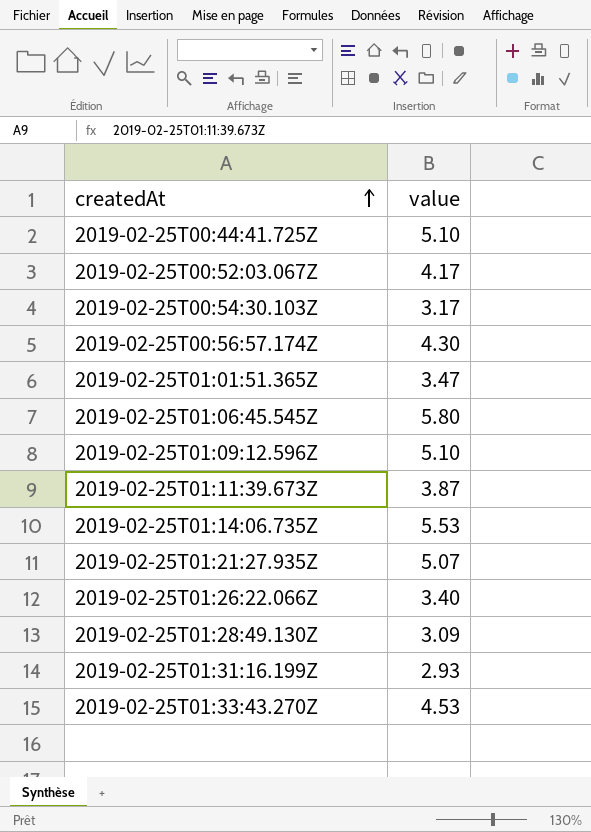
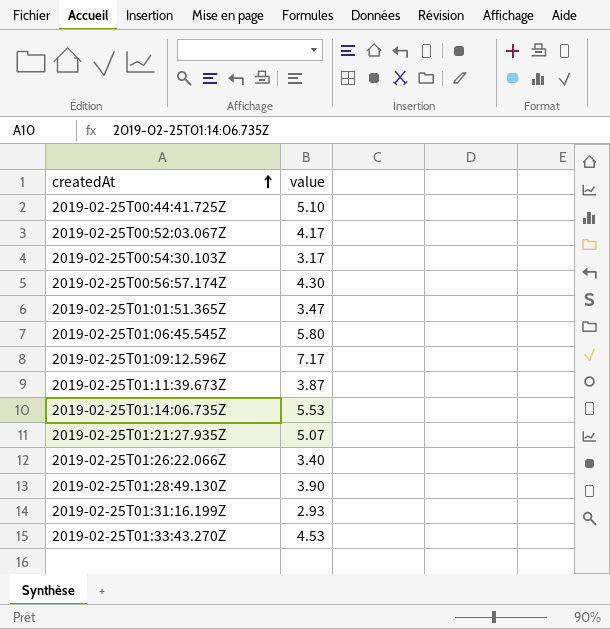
2019-02-25T01:09:12.596Z | value: 5.10 -> 7.17
2019-02-25T01:28:49.130Z | value: 3.09 -> 3.90

